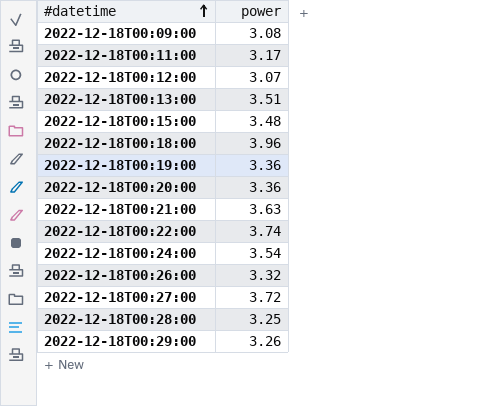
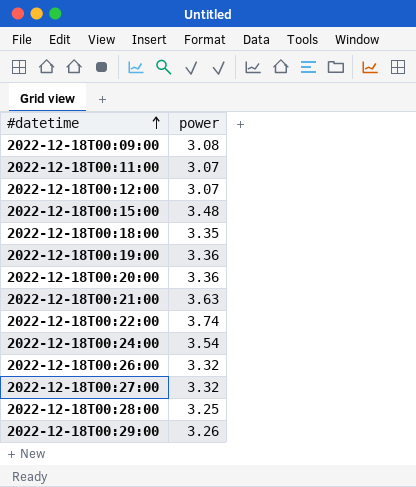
row 2022-12-18T00:13:00: 3.51 -> none
2022-12-18T00:11:00 | power: 3.17 -> 3.07
2022-12-18T00:18:00 | power: 3.96 -> 3.35
2022-12-18T00:27:00 | power: 3.72 -> 3.32

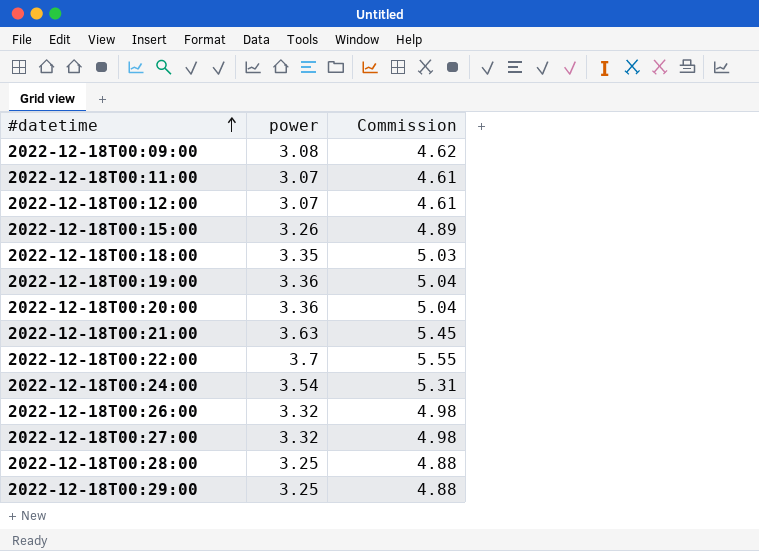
column Commission | formula: none -> [power] * 1.5
2022-12-18T00:15:00 | power: 3.48 -> 3.26
2022-12-18T00:22:00 | power: 3.74 -> 3.7
2022-12-18T00:29:00 | power: 3.26 -> 3.25

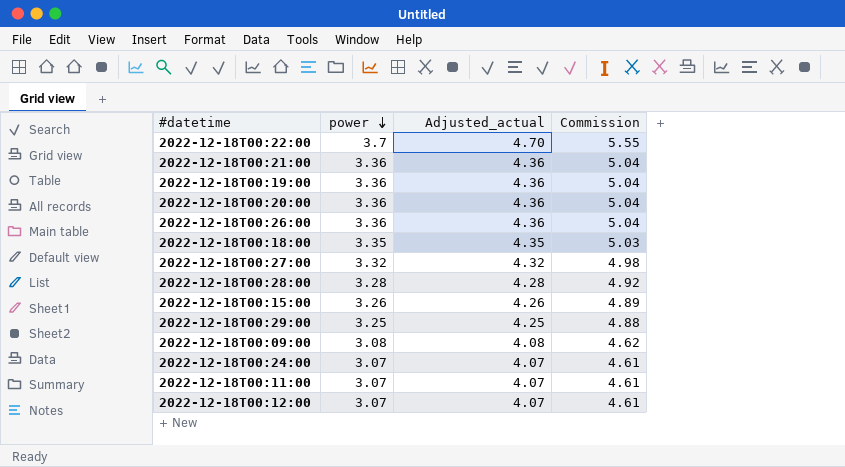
row order: #datetime ascending -> power descending
column Adjusted_actual | formula: none -> [power] + 1
2022-12-18T00:21:00 | power: 3.63 -> 3.36
2022-12-18T00:21:00 | Commission: 5.45 -> 5.04
2022-12-18T00:26:00 | power: 3.32 -> 3.36
2022-12-18T00:26:00 | Commission: 4.98 -> 5.04
2022-12-18T00:28:00 | power: 3.25 -> 3.28
2022-12-18T00:28:00 | Commission: 4.88 -> 4.92
2022-12-18T00:24:00 | power: 3.54 -> 3.07
2022-12-18T00:24:00 | Commission: 5.31 -> 4.61

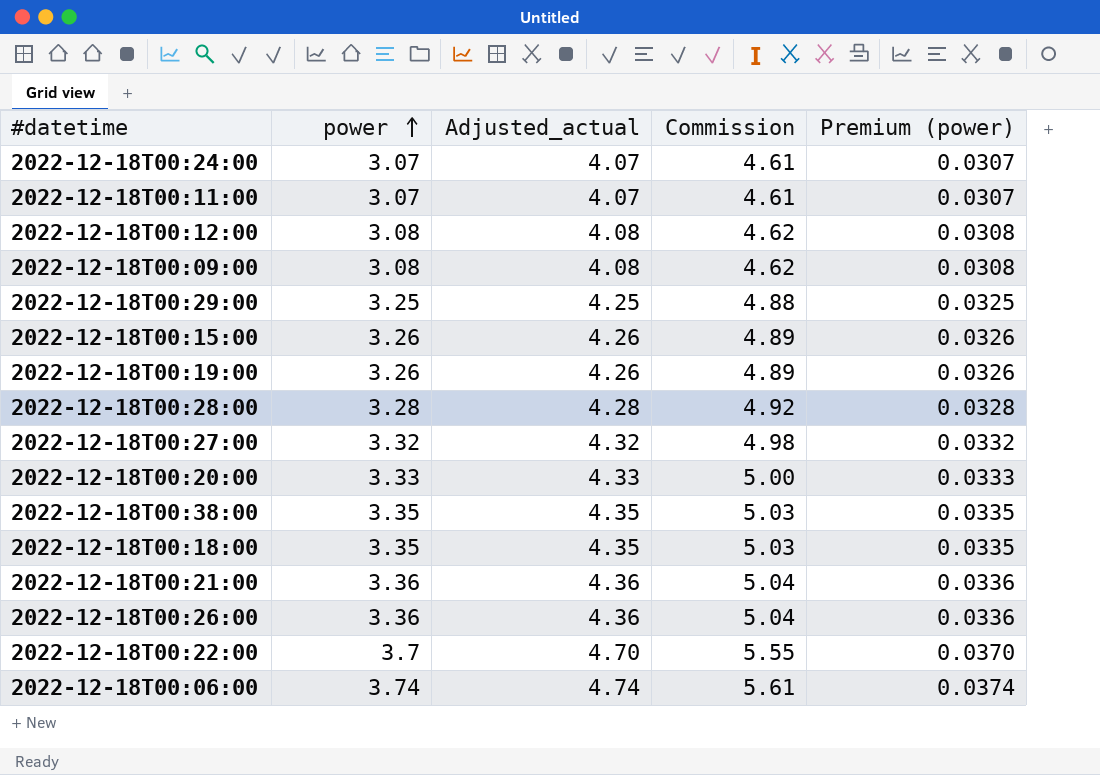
row order: power descending -> power ascending
column Premium (power) | formula: none -> [power] * 0.01
2022-12-18T00:12:00 | power: 3.07 -> 3.08
2022-12-18T00:12:00 | Adjusted_actual: 4.07 -> 4.08
2022-12-18T00:12:00 | Commission: 4.61 -> 4.62
2022-12-18T00:19:00 | power: 3.36 -> 3.26
2022-12-18T00:19:00 | Adjusted_actual: 4.36 -> 4.26
2022-12-18T00:19:00 | Commission: 5.04 -> 4.89
2022-12-18T00:20:00 | power: 3.36 -> 3.33
2022-12-18T00:20:00 | Adjusted_actual: 4.36 -> 4.33
2022-12-18T00:20:00 | Commission: 5.04 -> 5.00
row 2022-12-18T00:38:00: none -> 3.35 | 4.35 | 5.03 | 0.0335
row 2022-12-18T00:06:00: none -> 3.74 | 4.74 | 5.61 | 0.0374

